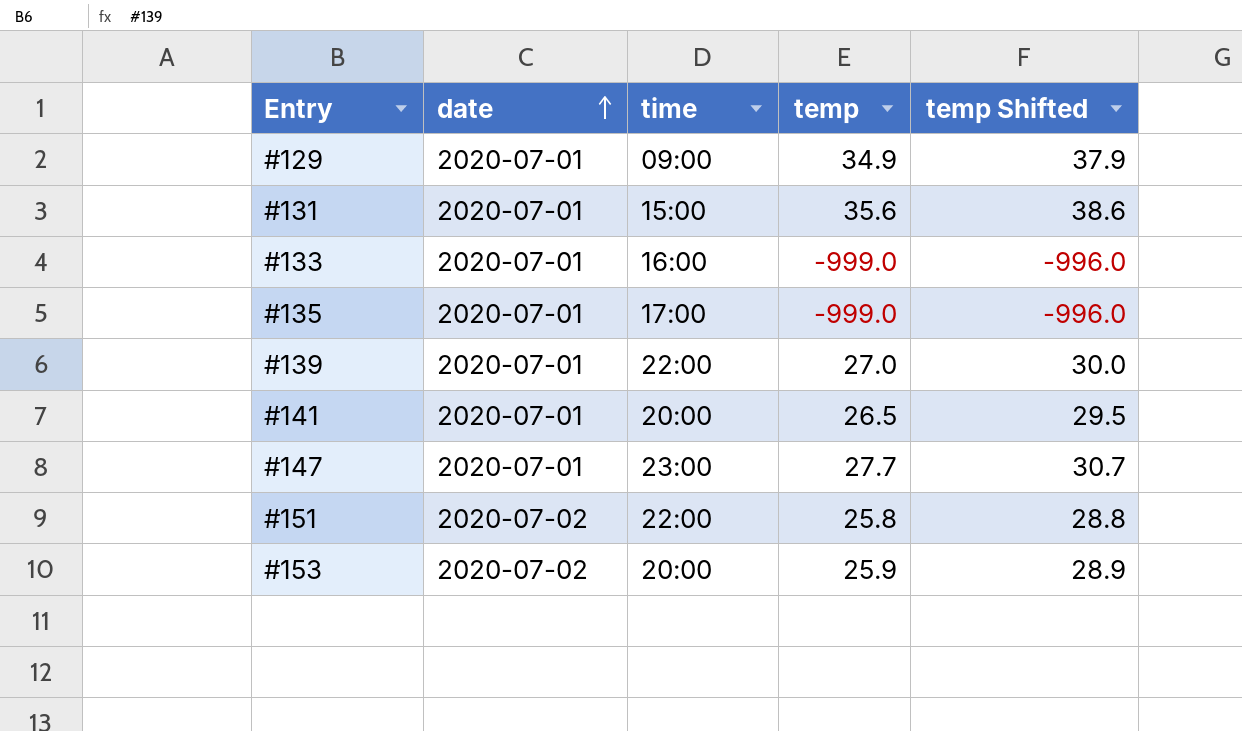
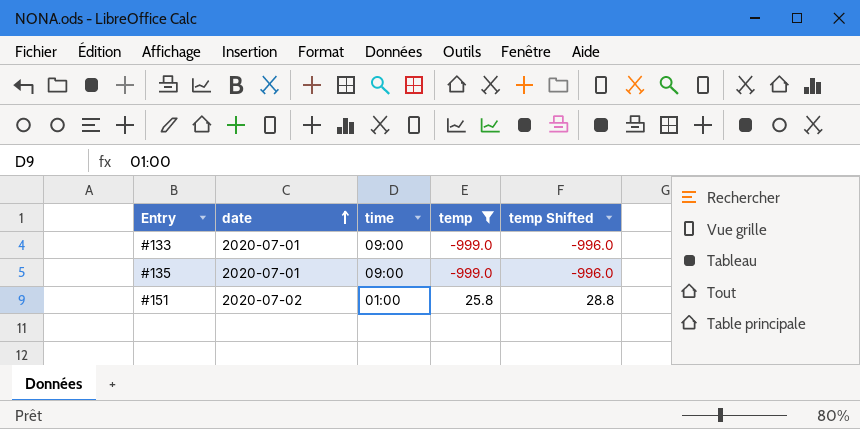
filter: none -> temp <= 25.8
#133 | time: 16:00 -> 09:00
#135 | time: 17:00 -> 09:00
#151 | time: 22:00 -> 01:00

